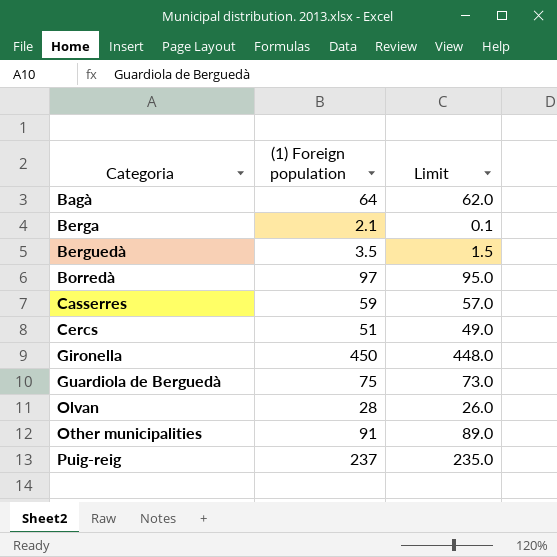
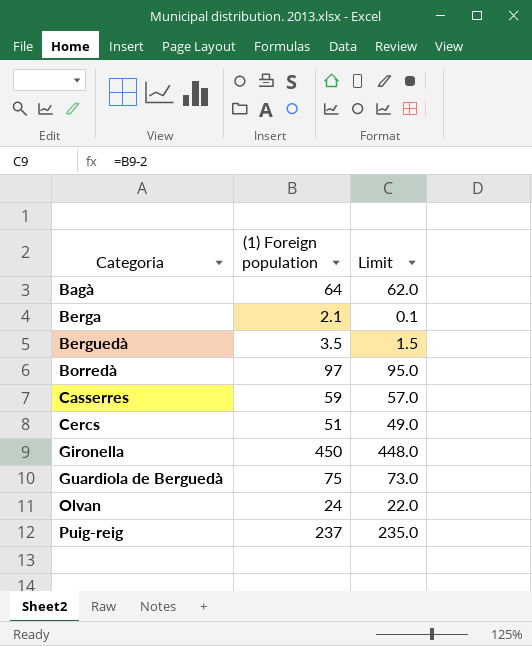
row Other municipalities: 91 | 89.0 -> none
Olvan | (1) Foreign population: 28 -> 24
Olvan | Limit: 26.0 -> 22.0

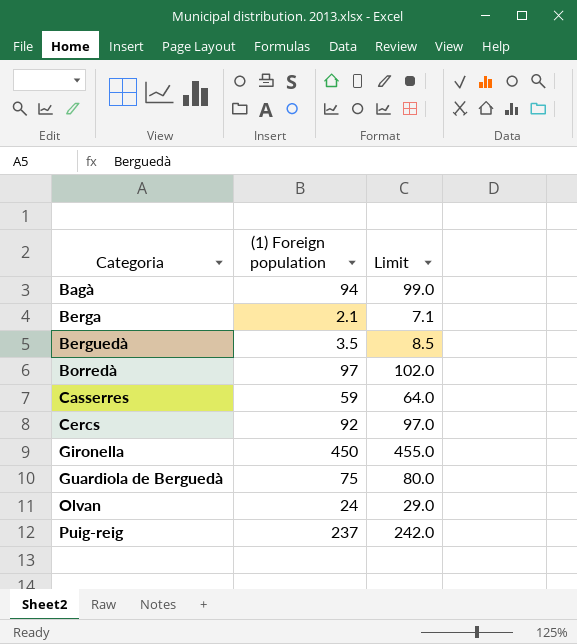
column Limit | formula: [(1) Foreign population] - 2 -> [(1) Foreign population] + 5
Bagà | (1) Foreign population: 64 -> 94
Cercs | (1) Foreign population: 51 -> 92

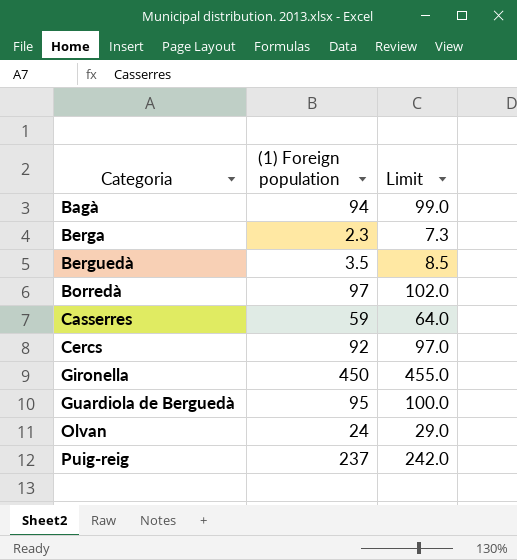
Berga | (1) Foreign population: 2.1 -> 2.3
Berga | Limit: 7.1 -> 7.3
Guardiola de Berguedà | (1) Foreign population: 75 -> 95
Guardiola de Berguedà | Limit: 80.0 -> 100.0

